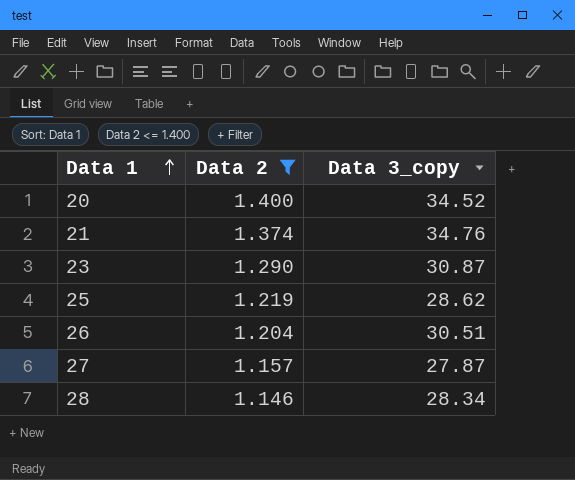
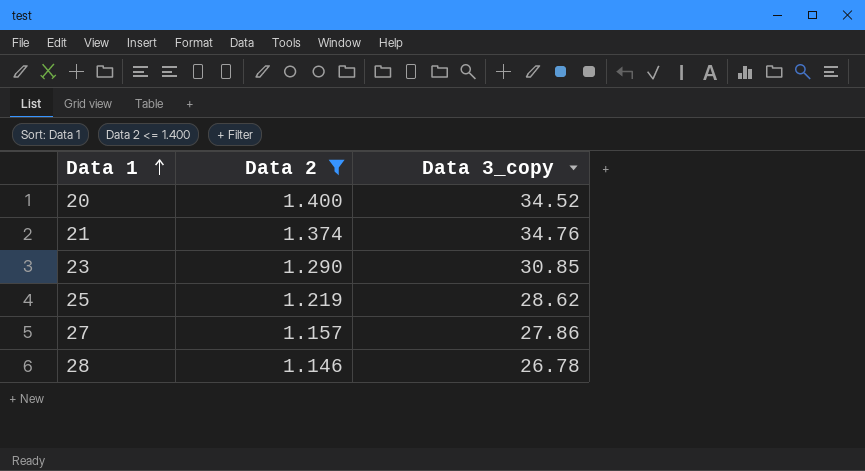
row 26: 1.204 | 30.51 -> none
23 | Data 3_copy: 30.87 -> 30.85
27 | Data 3_copy: 27.87 -> 27.86
28 | Data 3_copy: 28.34 -> 26.78

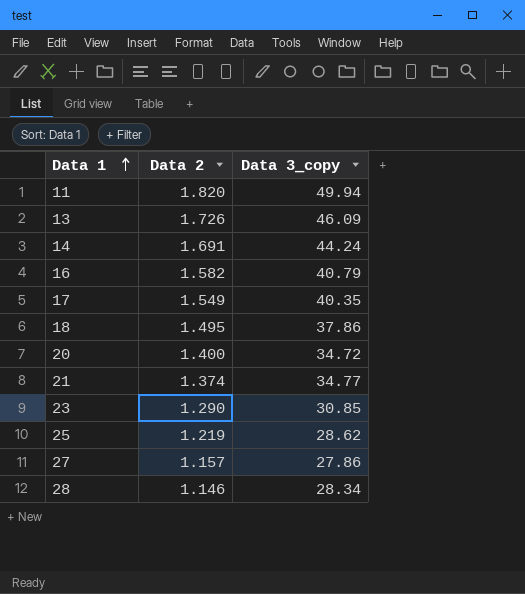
filter: Data 2 <= 1.400 -> none
20 | Data 3_copy: 34.52 -> 34.72
21 | Data 3_copy: 34.76 -> 34.77
28 | Data 3_copy: 26.78 -> 28.34

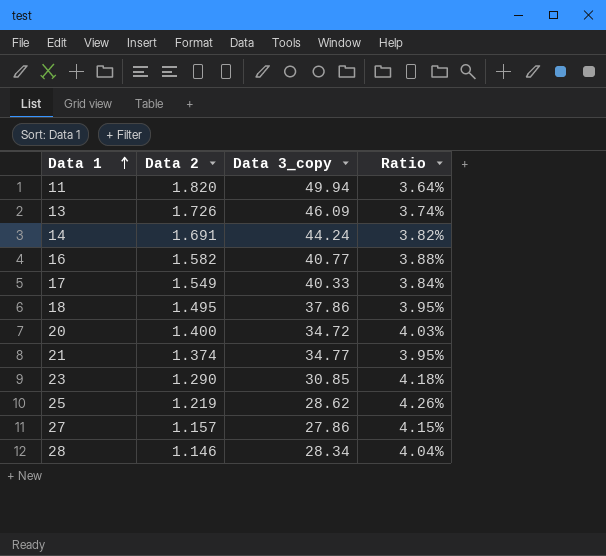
column Ratio | formula: none -> [Data 2] / [Data 3_copy]
16 | Data 3_copy: 40.79 -> 40.77
17 | Data 3_copy: 40.35 -> 40.33

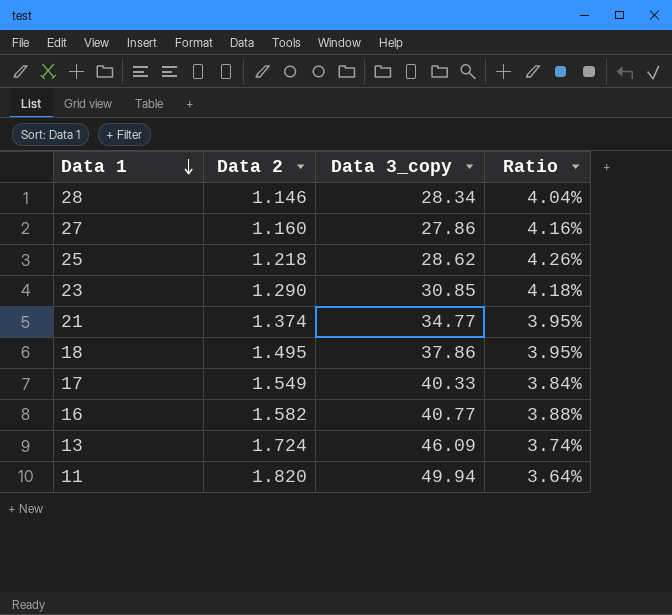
row order: Data 1 ascending -> Data 1 descending
row 14: 1.691 | 44.24 | 3.82% -> none
row 20: 1.400 | 34.72 | 4.03% -> none
27 | Data 2: 1.157 -> 1.160
27 | Ratio: 4.15% -> 4.16%
25 | Data 2: 1.219 -> 1.218
13 | Data 2: 1.726 -> 1.724

